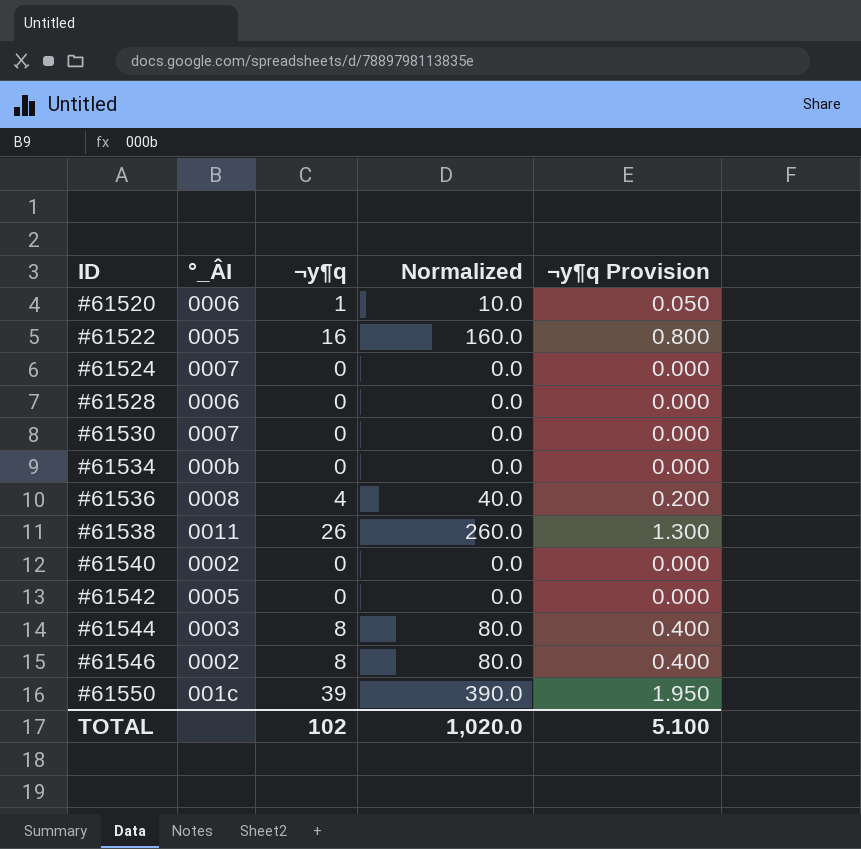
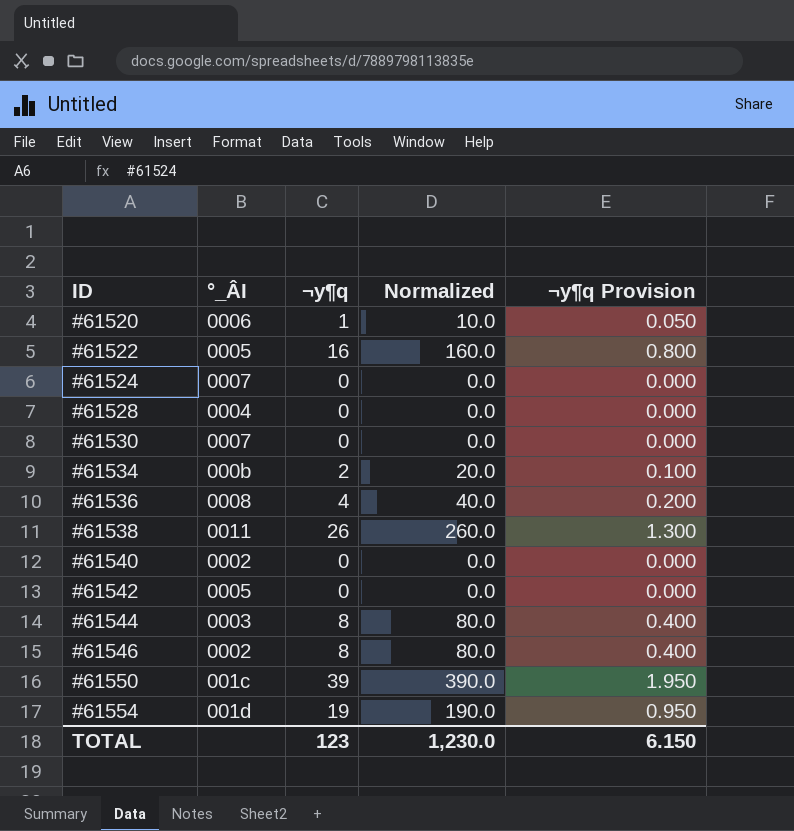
#61528 | °_ÂI: 0006 -> 0004
#61534 | ¬y¶q: 0 -> 2
#61534 | Normalized: 0.0 -> 20.0
#61534 | ¬y¶q Provision: 0.000 -> 0.100
row #61554: none -> 001d | 19 | 190.0 | 0.950
TOTAL | ¬y¶q: 102 -> 123
TOTAL | Normalized: 1,020.0 -> 1,230.0
TOTAL | ¬y¶q Provision: 5.100 -> 6.150

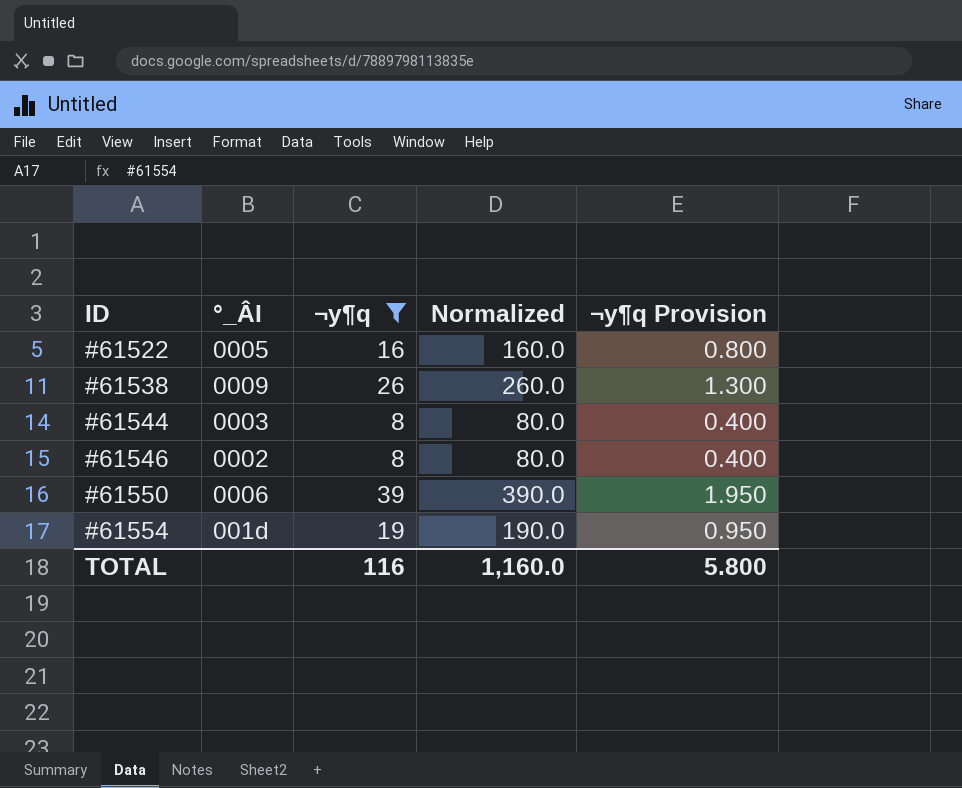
filter: none -> ¬y¶q >= 8
#61538 | °_ÂI: 0011 -> 0009
#61550 | °_ÂI: 001c -> 0006
TOTAL | ¬y¶q: 123 -> 116
TOTAL | Normalized: 1,230.0 -> 1,160.0
TOTAL | ¬y¶q Provision: 6.150 -> 5.800

